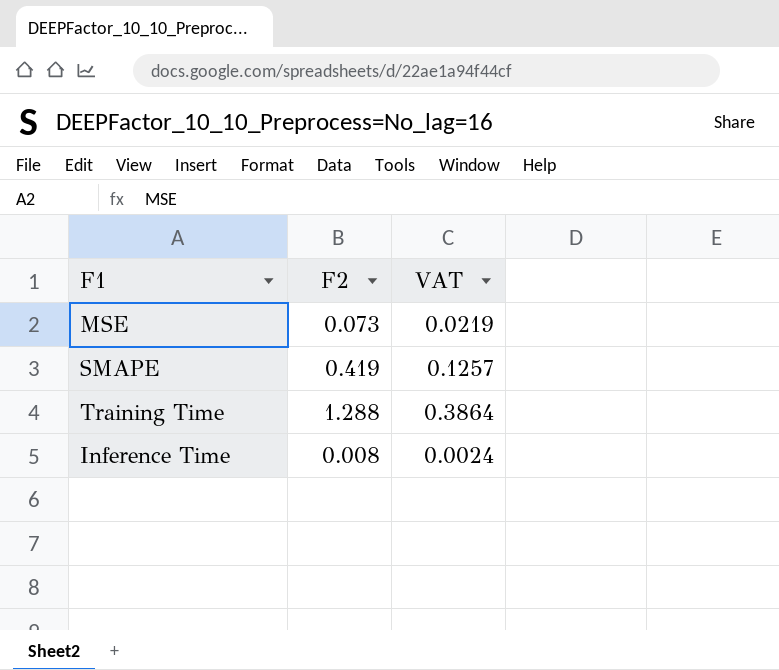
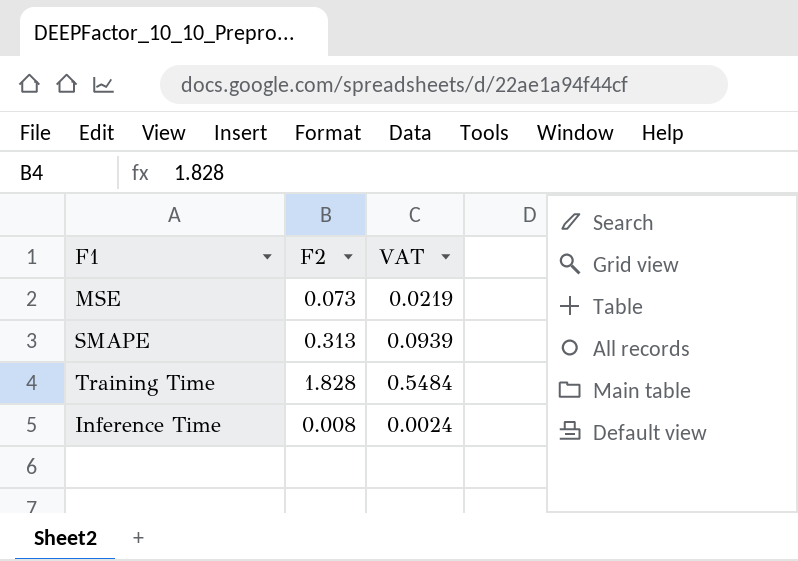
SMAPE | F2: 0.419 -> 0.313
SMAPE | VAT: 0.1257 -> 0.0939
Training Time | F2: 1.288 -> 1.828
Training Time | VAT: 0.3864 -> 0.5484

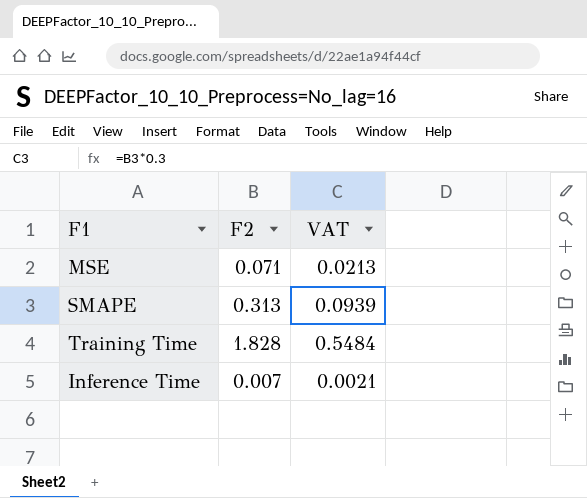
MSE | F2: 0.073 -> 0.071
MSE | VAT: 0.0219 -> 0.0213
Inference Time | F2: 0.008 -> 0.007
Inference Time | VAT: 0.0024 -> 0.0021

